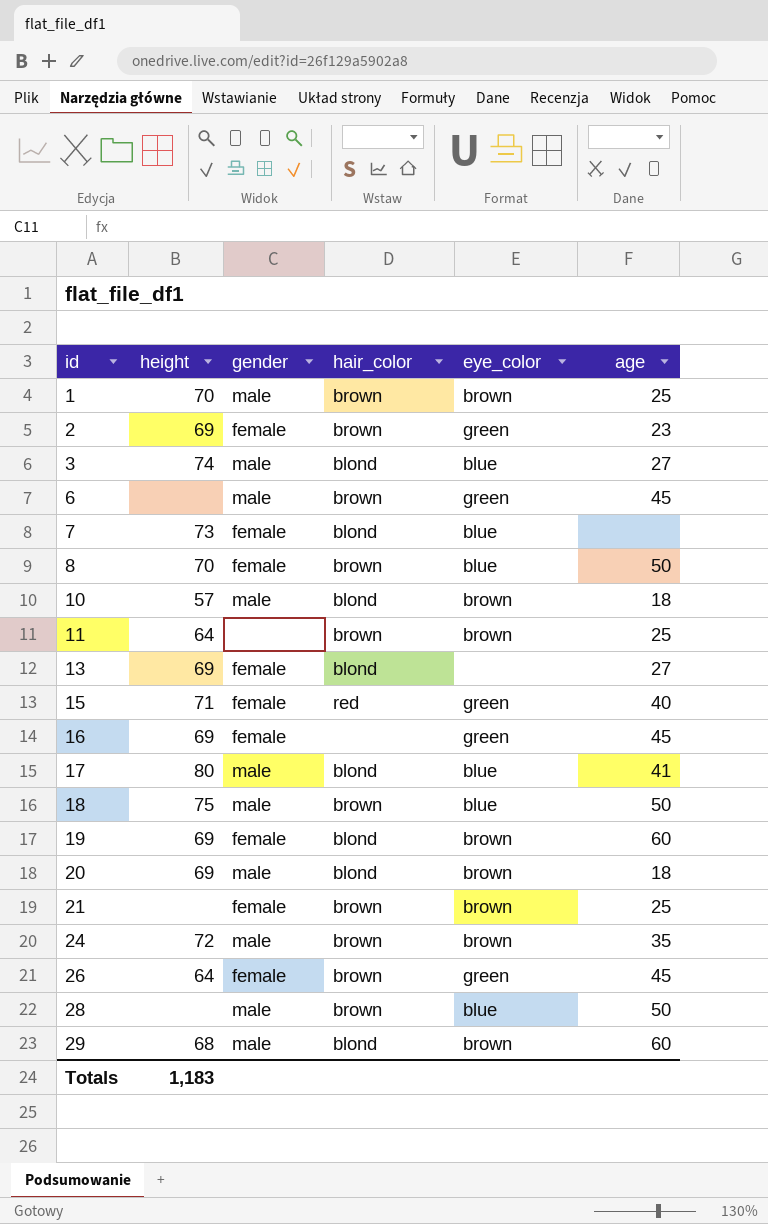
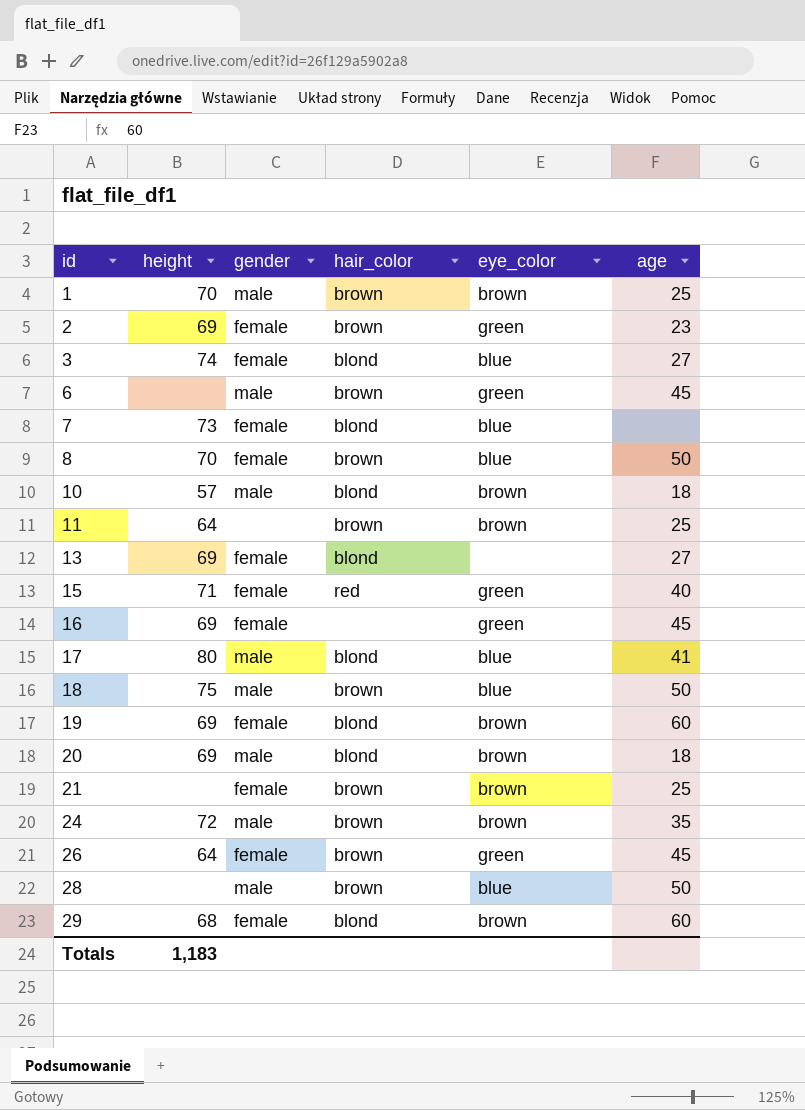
3 | gender: male -> female
29 | gender: male -> female

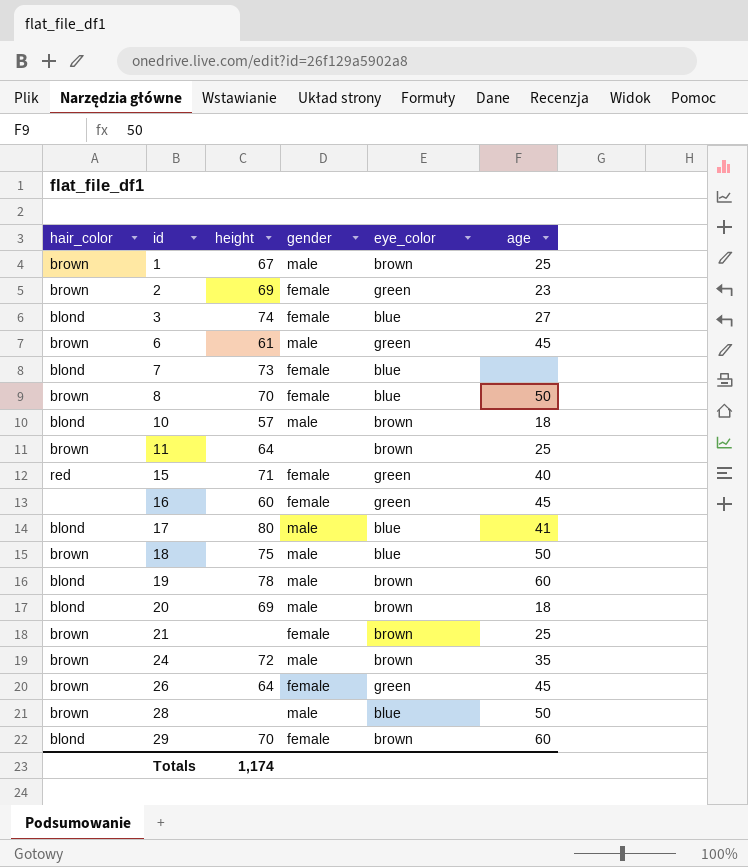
column hair_color | position: 4 -> 1
row 13: 69 | female | blond | none | 27 -> none
1 | height: 70 -> 67
6 | height: none -> 61
16 | height: 69 -> 60
19 | height: 69 -> 78
19 | gender: female -> male
29 | height: 68 -> 70
Totals | height: 1,183 -> 1,174

